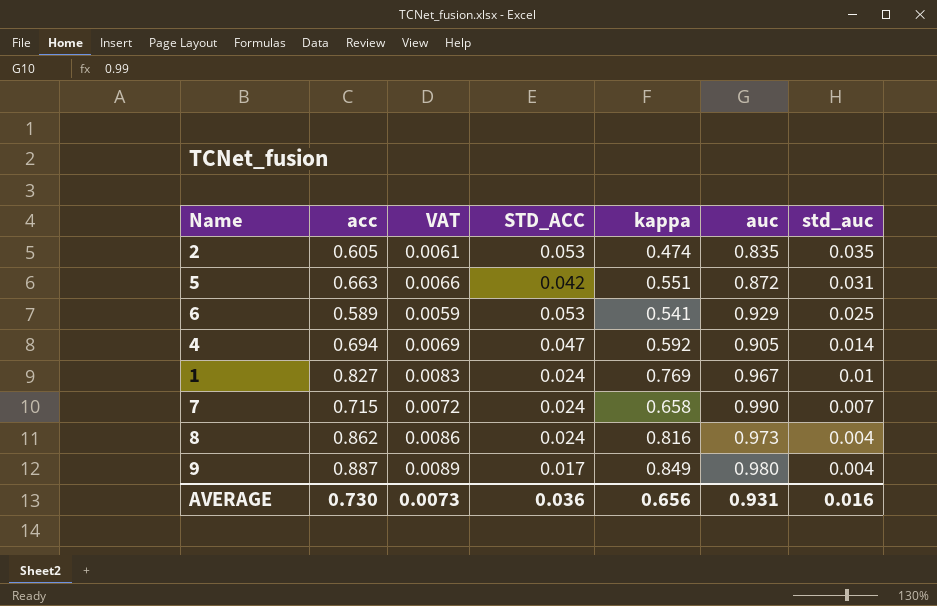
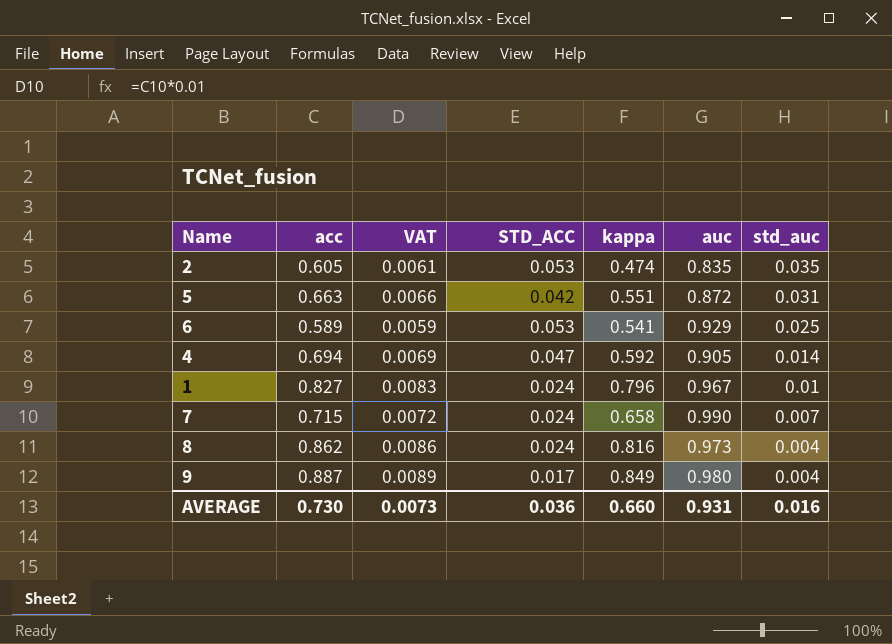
1 | kappa: 0.769 -> 0.796
AVERAGE | kappa: 0.656 -> 0.660

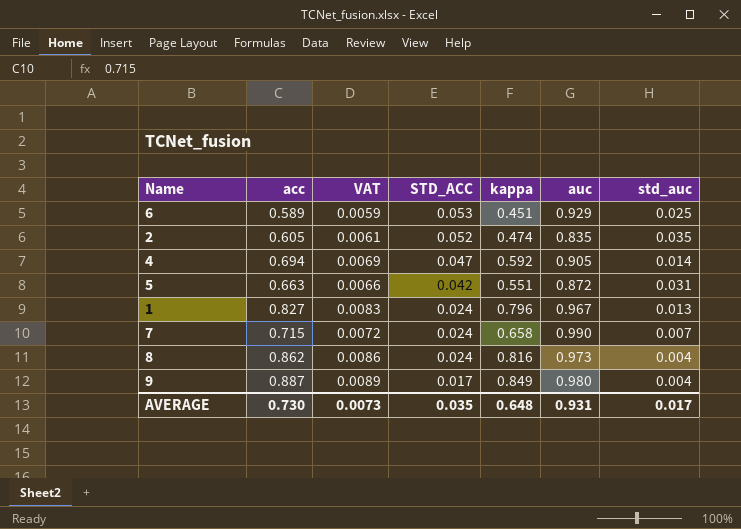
row order: std_auc descending -> STD_ACC descending
6 | kappa: 0.541 -> 0.451
2 | STD_ACC: 0.053 -> 0.052
1 | std_auc: 0.01 -> 0.013
AVERAGE | STD_ACC: 0.036 -> 0.035
AVERAGE | kappa: 0.660 -> 0.648
AVERAGE | std_auc: 0.016 -> 0.017

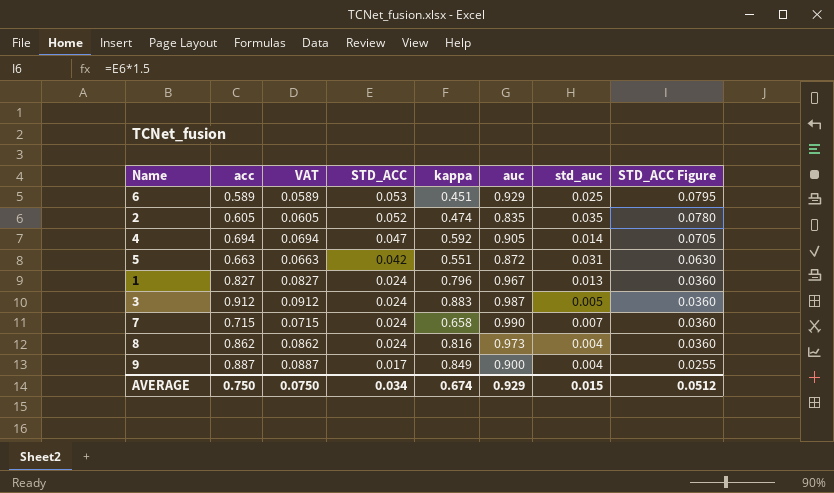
column VAT | formula: [acc] * 0.01 -> [acc] * 0.1
column STD_ACC Figure | formula: none -> [STD_ACC] * 1.5
row 3: none -> 0.912 | 0.0912 | 0.024 | 0.883 | 0.987 | 0.005 | 0.0360
9 | auc: 0.980 -> 0.900
AVERAGE | acc: 0.730 -> 0.750
AVERAGE | VAT: 0.0073 -> 0.0750
AVERAGE | STD_ACC: 0.035 -> 0.034
AVERAGE | kappa: 0.648 -> 0.674
AVERAGE | auc: 0.931 -> 0.929
AVERAGE | std_auc: 0.017 -> 0.015

